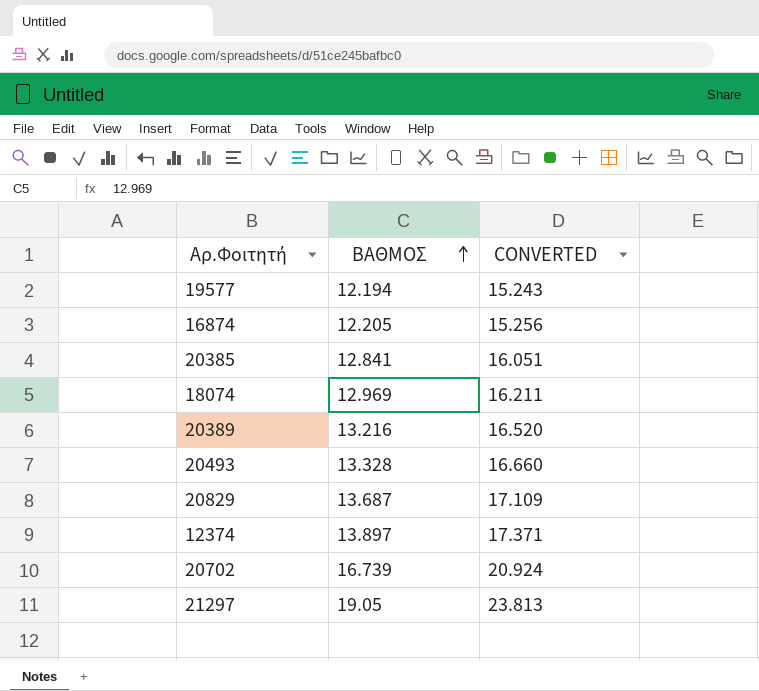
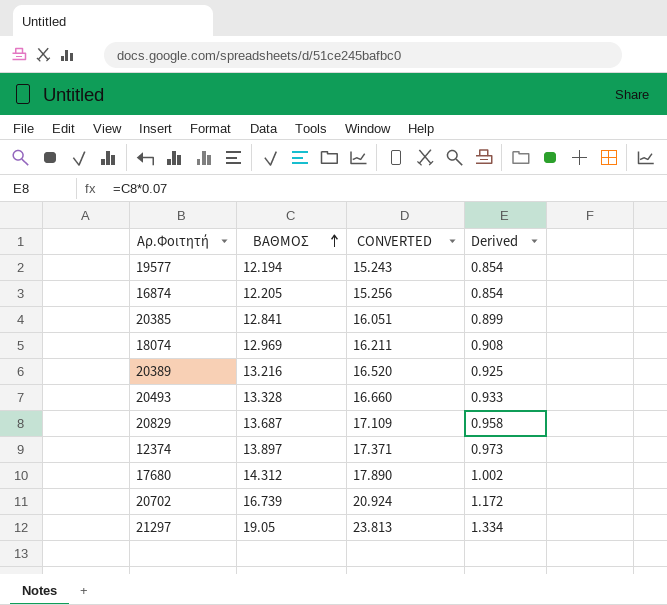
column Derived | formula: none -> [ΒΑΘΜΟΣ] * 0.07
row 17680: none -> 14.312 | 17.890 | 1.002

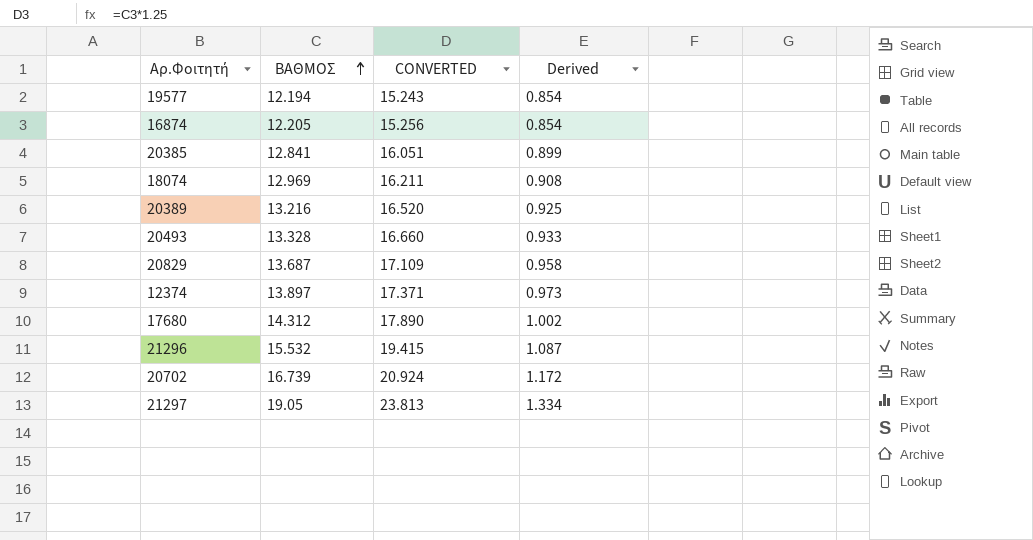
row 21296: none -> 15.532 | 19.415 | 1.087

